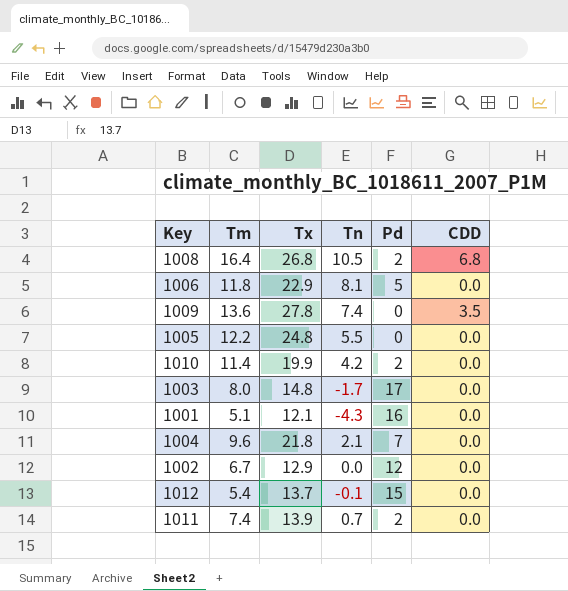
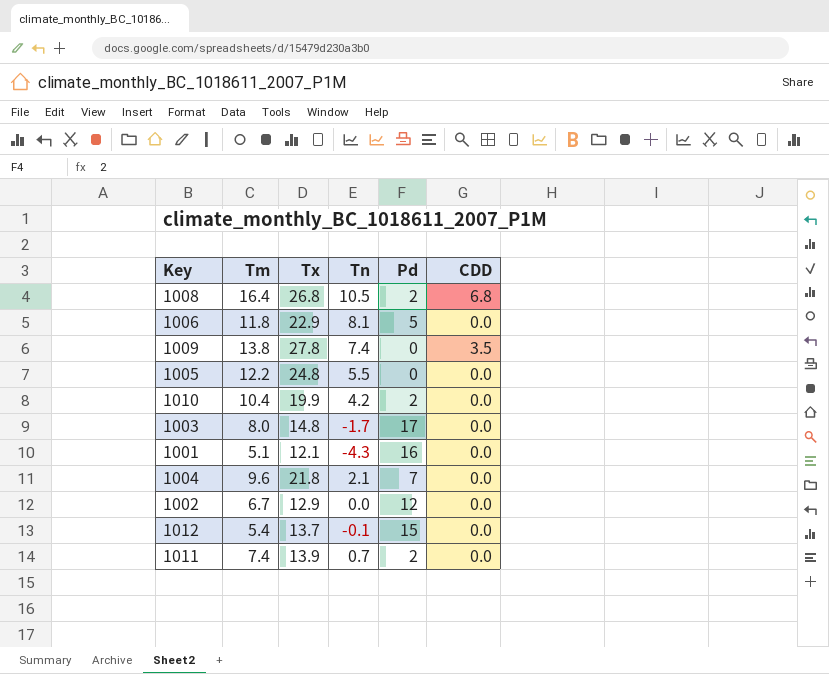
1009 | Tm: 13.6 -> 13.8
1010 | Tm: 11.4 -> 10.4

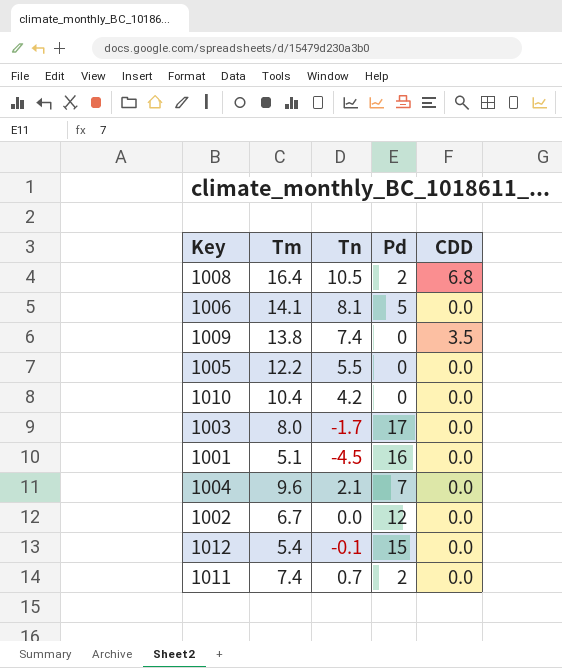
column Tx | position: 3 -> none
1006 | Tm: 11.8 -> 14.1
1010 | Pd: 2 -> 0
1001 | Tn: -4.3 -> -4.5

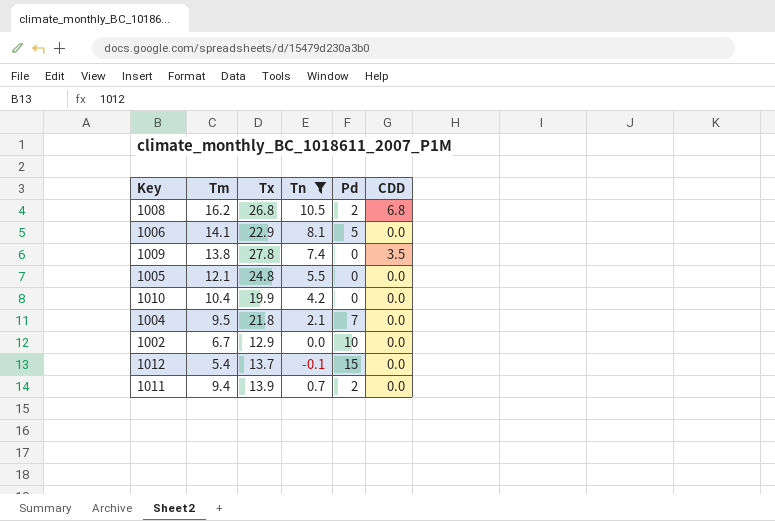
filter: none -> Tn >= -0.1
column Tx | position: none -> 3
1008 | Tm: 16.4 -> 16.2
1005 | Tm: 12.2 -> 12.1
1004 | Tm: 9.6 -> 9.5
1002 | Pd: 12 -> 10
1011 | Tm: 7.4 -> 9.4

